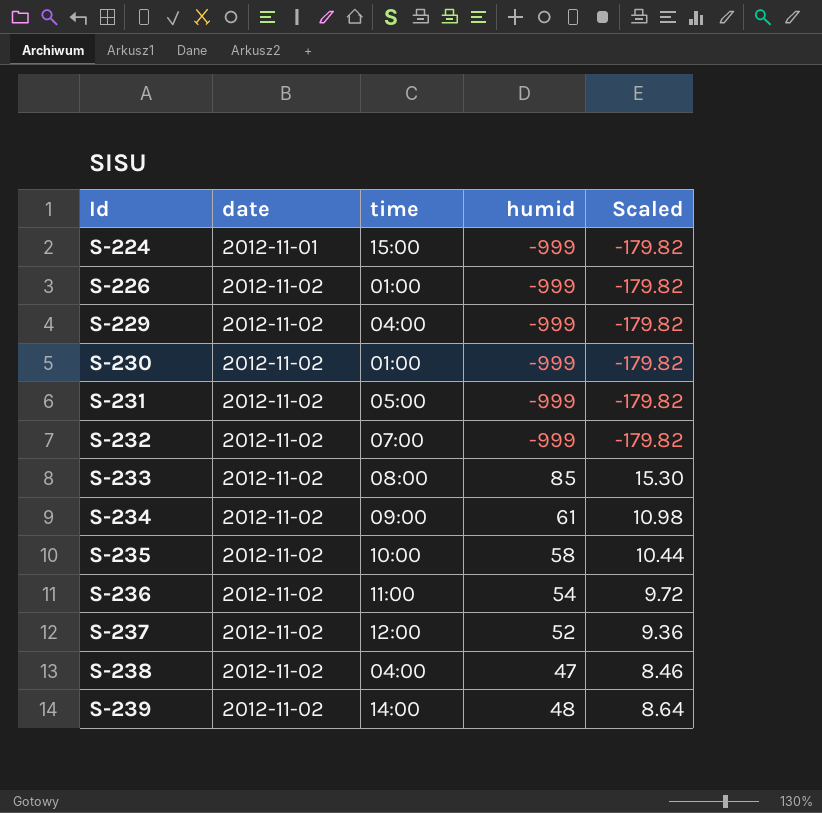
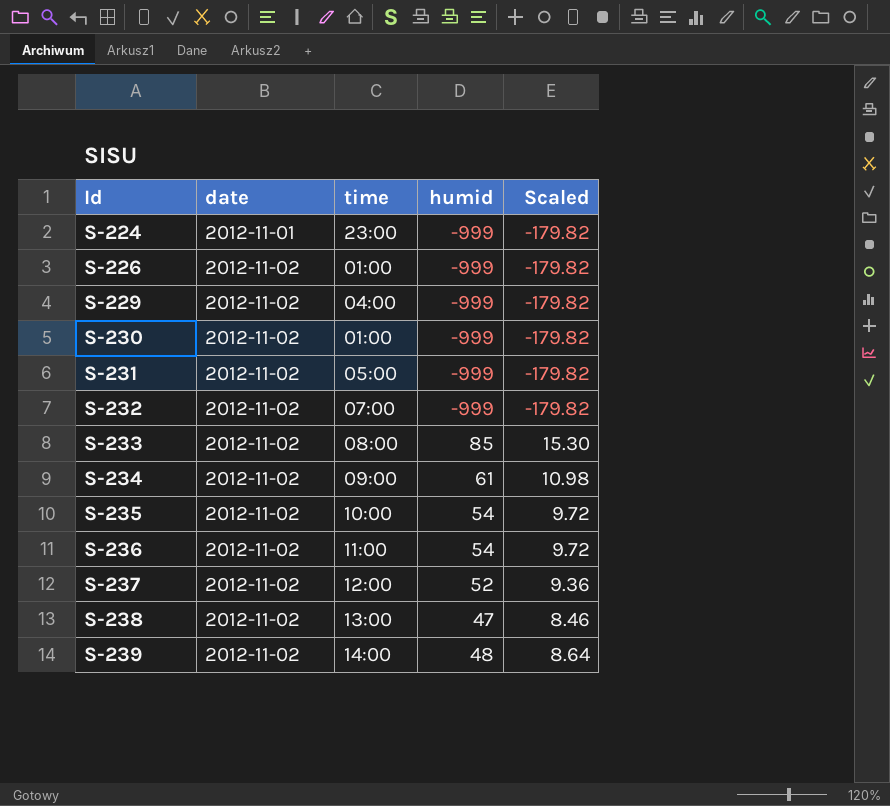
S-224 | time: 15:00 -> 23:00
S-235 | humid: 58 -> 54
S-235 | Scaled: 10.44 -> 9.72
S-238 | time: 04:00 -> 13:00

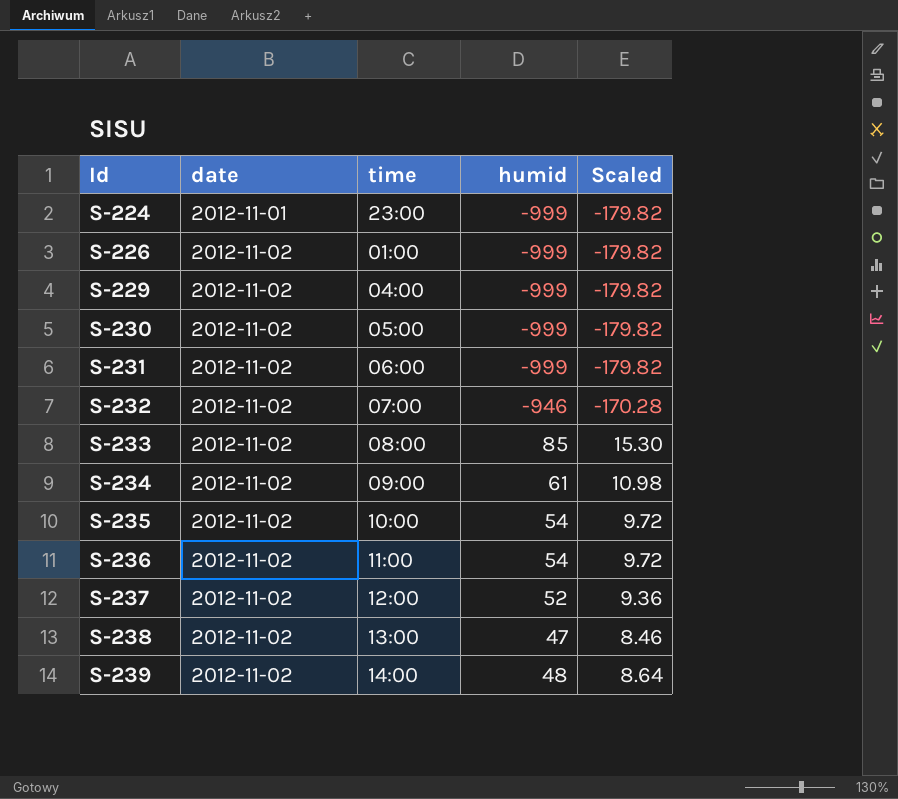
S-230 | time: 01:00 -> 05:00
S-231 | time: 05:00 -> 06:00
S-232 | humid: -999 -> -946
S-232 | Scaled: -179.82 -> -170.28

